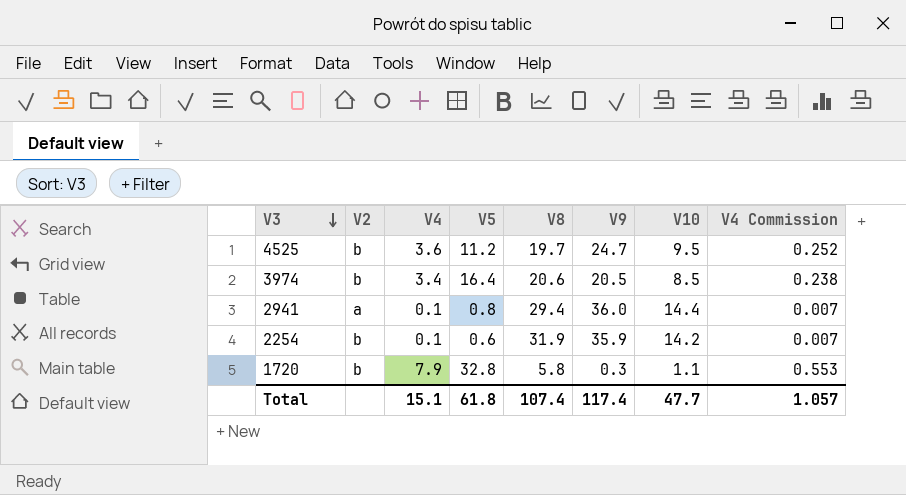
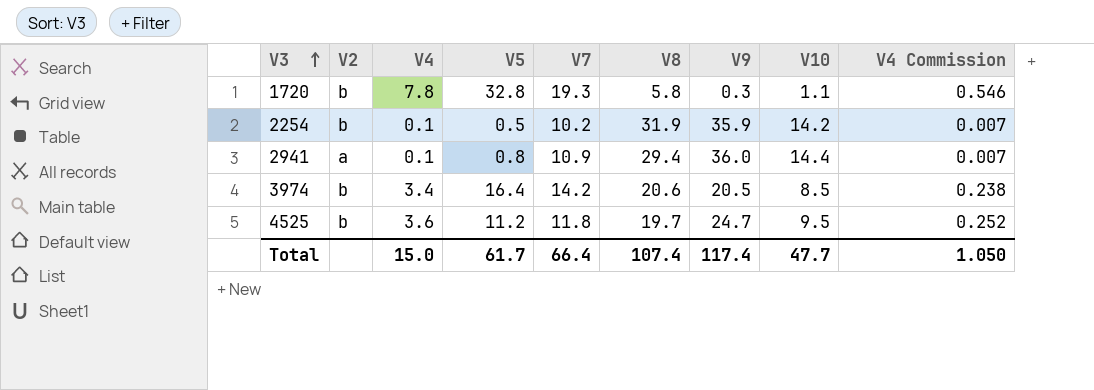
row order: V3 descending -> V3 ascending
column V7 | position: none -> 5
1720 | V4: 7.9 -> 7.8
1720 | V4 Commission: 0.553 -> 0.546
2254 | V5: 0.6 -> 0.5
Total | V4: 15.1 -> 15.0
Total | V5: 61.8 -> 61.7
Total | V4 Commission: 1.057 -> 1.050

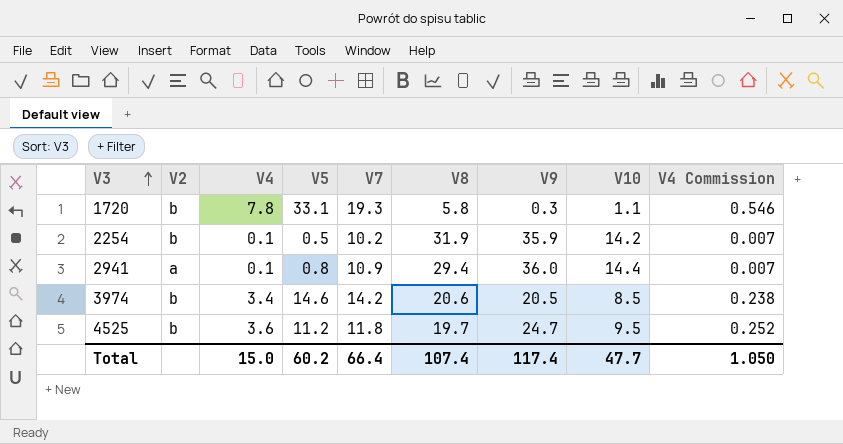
1720 | V5: 32.8 -> 33.1
3974 | V5: 16.4 -> 14.6
Total | V5: 61.7 -> 60.2

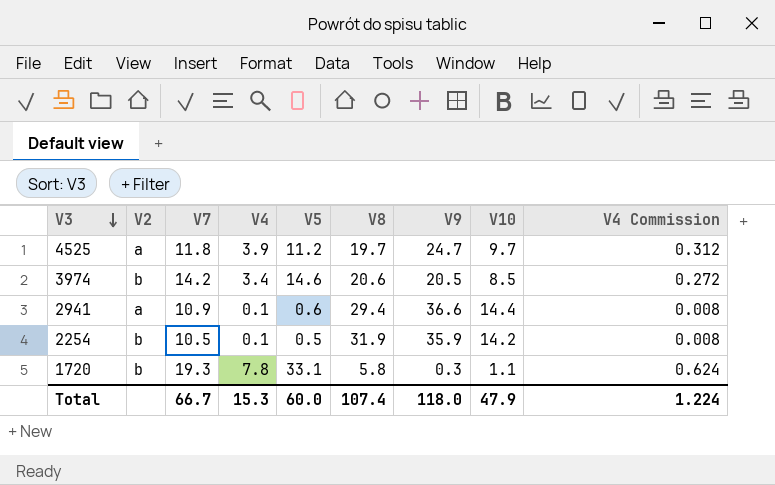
row order: V3 ascending -> V3 descending
column V7 | position: 5 -> 3
column V4 Commission | formula: [V4] * 0.07 -> [V4] * 0.08
4525 | V2: b -> a
4525 | V4: 3.6 -> 3.9
4525 | V10: 9.5 -> 9.7
2941 | V5: 0.8 -> 0.6
2941 | V9: 36.0 -> 36.6
2254 | V7: 10.2 -> 10.5
Total | V7: 66.4 -> 66.7
Total | V4: 15.0 -> 15.3
Total | V5: 60.2 -> 60.0
Total | V9: 117.4 -> 118.0
Total | V10: 47.7 -> 47.9
Total | V4 Commission: 1.050 -> 1.224

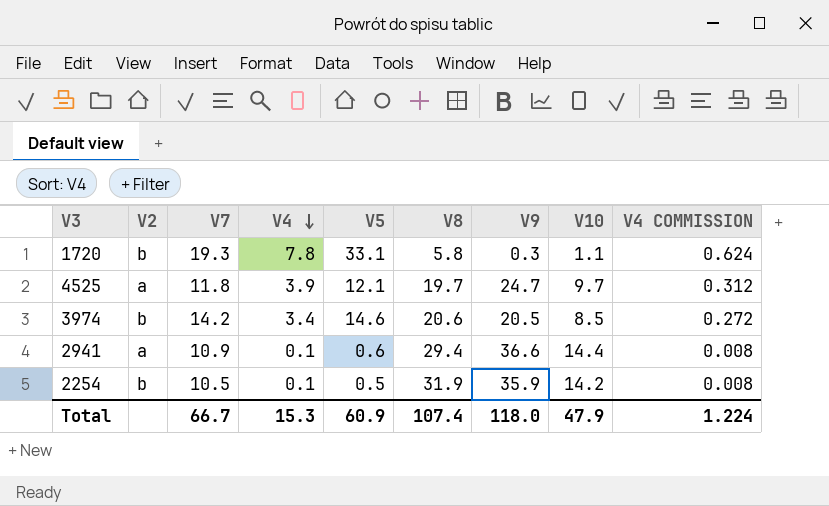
row order: V3 descending -> V4 descending
column name: V4 Commission -> V4 COMMISSION
4525 | V5: 11.2 -> 12.1
Total | V5: 60.0 -> 60.9

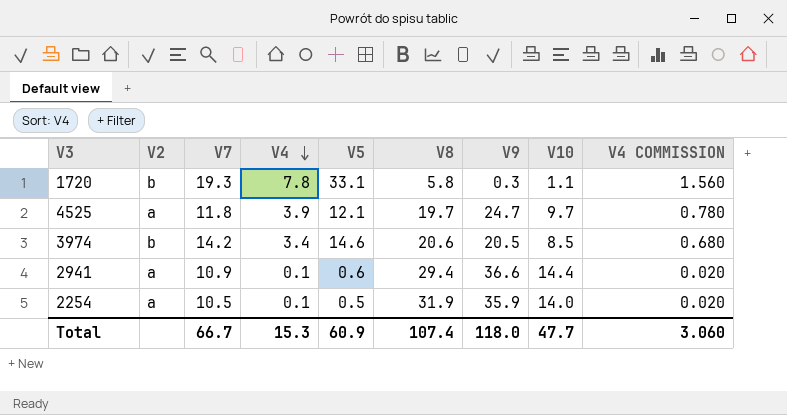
column V4 COMMISSION | formula: [V4] * 0.08 -> [V4] * 0.2
2254 | V2: b -> a
2254 | V10: 14.2 -> 14.0
Total | V10: 47.9 -> 47.7
Total | V4 COMMISSION: 1.224 -> 3.060

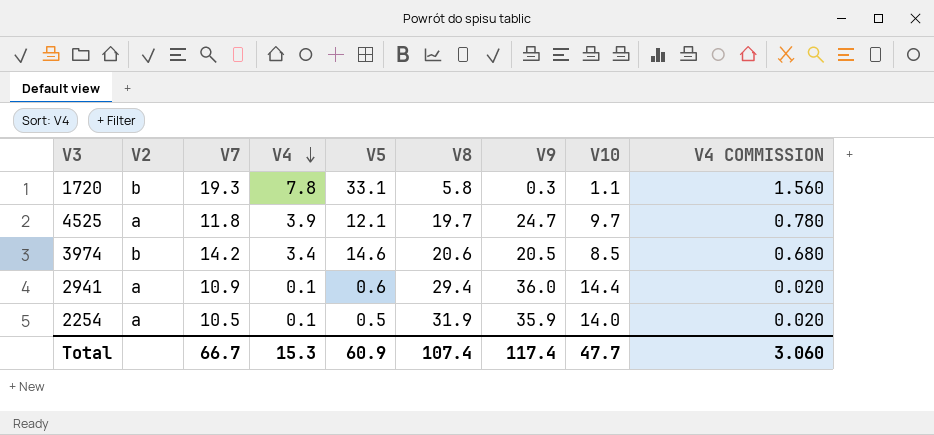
2941 | V9: 36.6 -> 36.0
Total | V9: 118.0 -> 117.4

